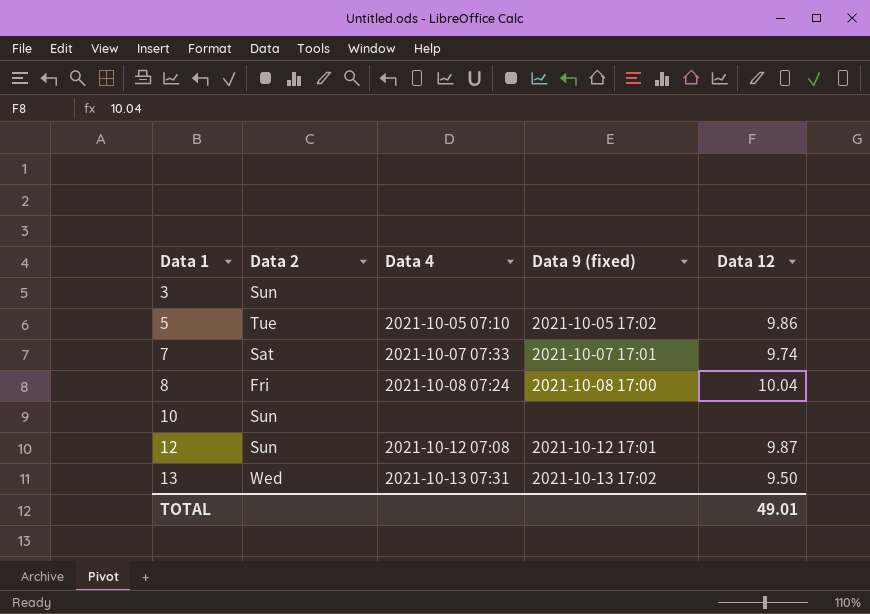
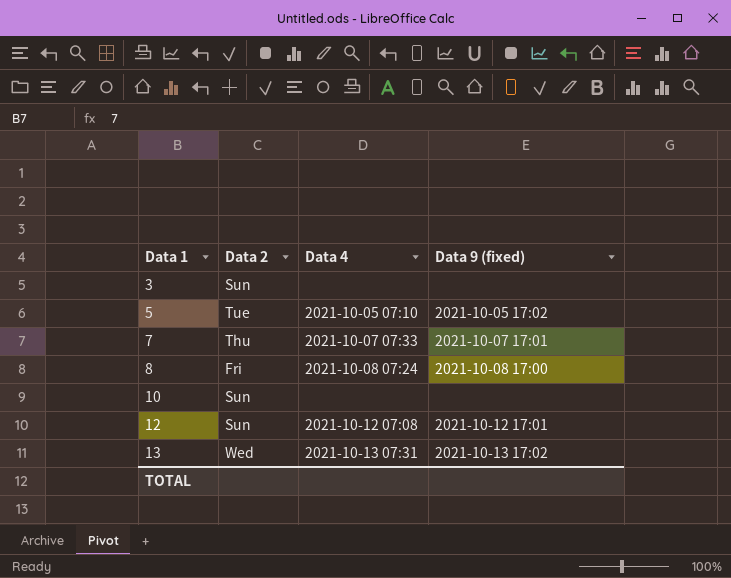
column Data 12 | position: 5 -> none
7 | Data 2: Sat -> Thu

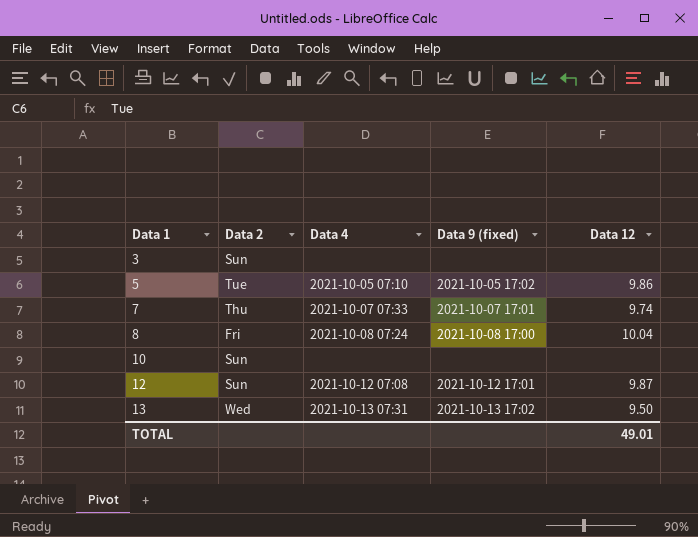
column Data 12 | position: none -> 5

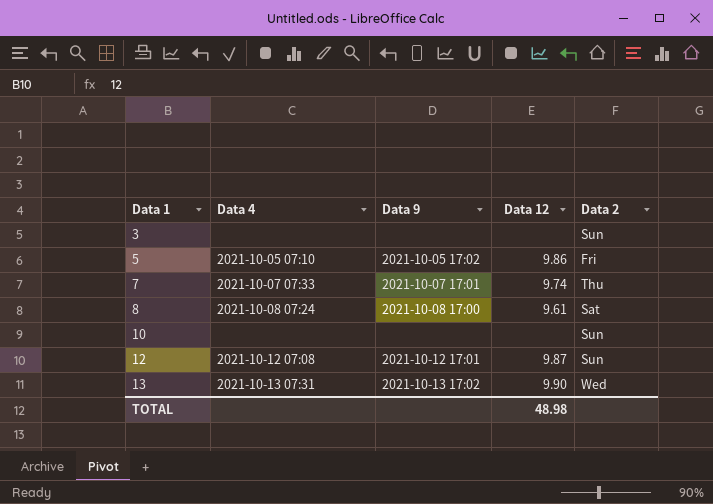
column name: Data 9 (fixed) -> Data 9
column Data 2 | position: 2 -> 5
5 | Data 2: Tue -> Fri
8 | Data 12: 10.04 -> 9.61
8 | Data 2: Fri -> Sat
13 | Data 12: 9.50 -> 9.90
TOTAL | Data 12: 49.01 -> 48.98

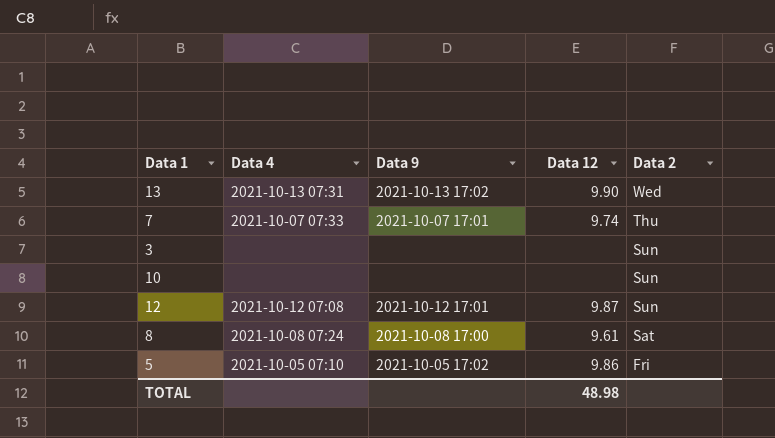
row order: Data 1 ascending -> Data 2 descending

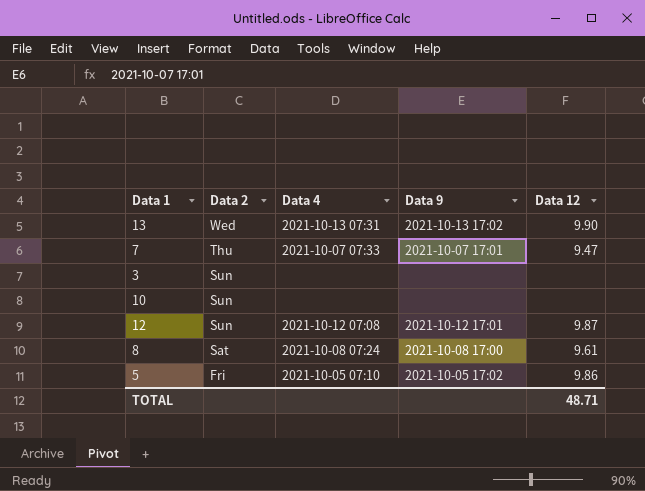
column Data 2 | position: 5 -> 2
7 | Data 12: 9.74 -> 9.47
TOTAL | Data 12: 48.98 -> 48.71

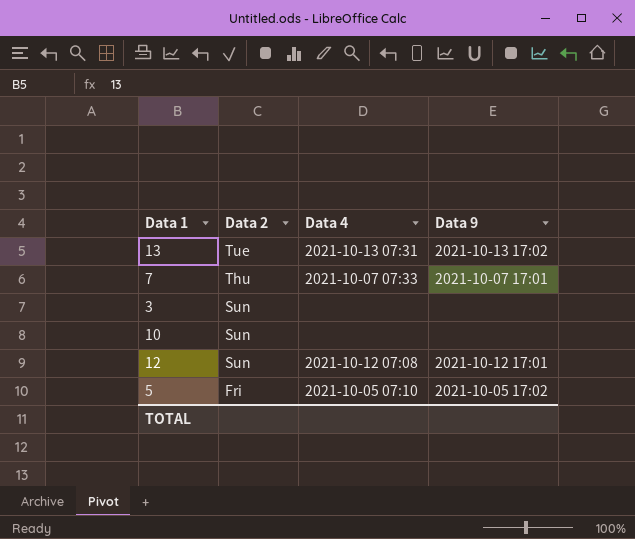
column Data 12 | position: 5 -> none
row 8: Sat | 2021-10-08 07:24 | 2021-10-08 17:00 | 9.61 -> none
13 | Data 2: Wed -> Tue

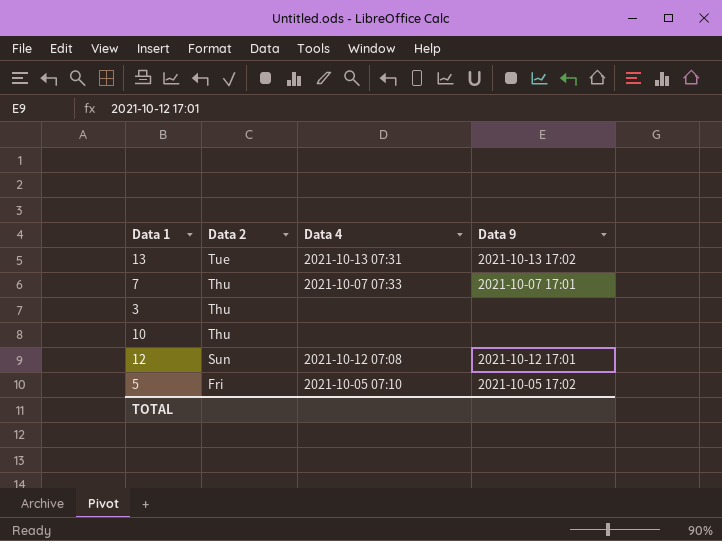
3 | Data 2: Sun -> Thu
10 | Data 2: Sun -> Thu

